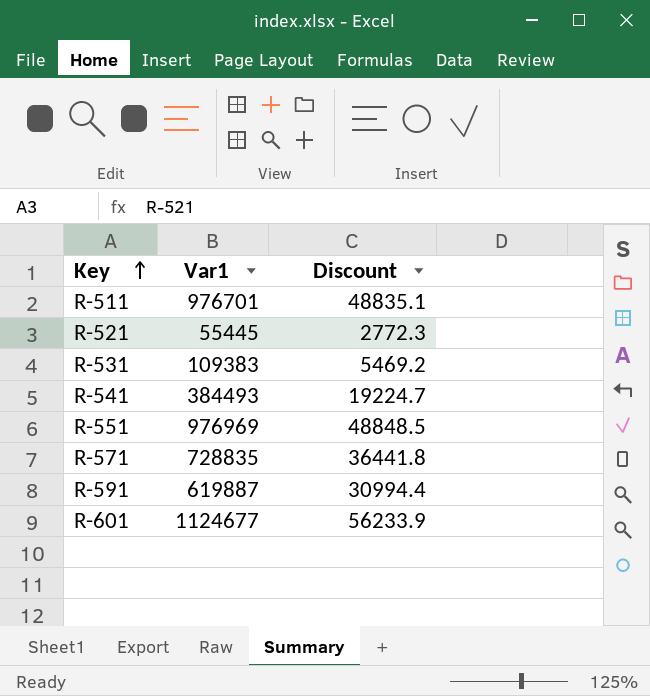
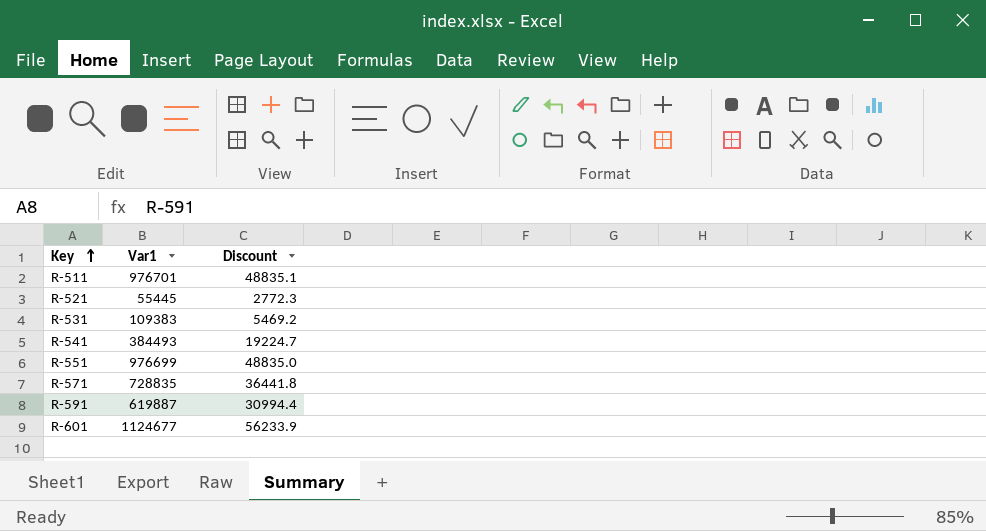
R-551 | Var1: 976969 -> 976699
R-551 | Discount: 48848.5 -> 48835.0

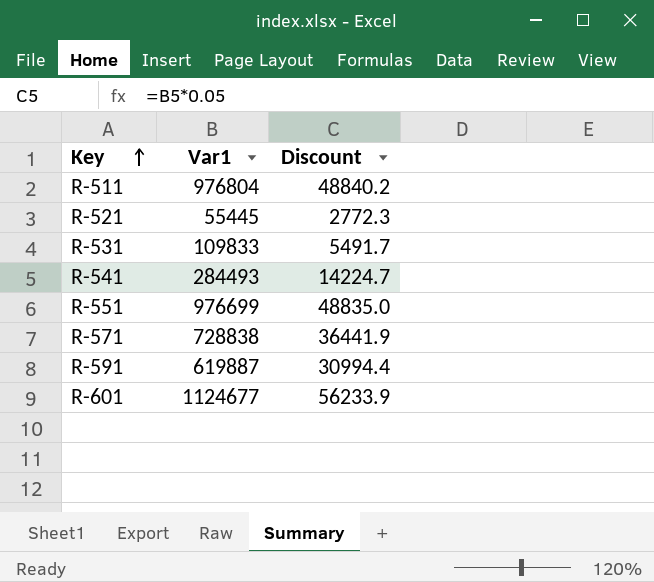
R-511 | Var1: 976701 -> 976804
R-511 | Discount: 48835.1 -> 48840.2
R-531 | Var1: 109383 -> 109833
R-531 | Discount: 5469.2 -> 5491.7
R-541 | Var1: 384493 -> 284493
R-541 | Discount: 19224.7 -> 14224.7
R-571 | Var1: 728835 -> 728838
R-571 | Discount: 36441.8 -> 36441.9

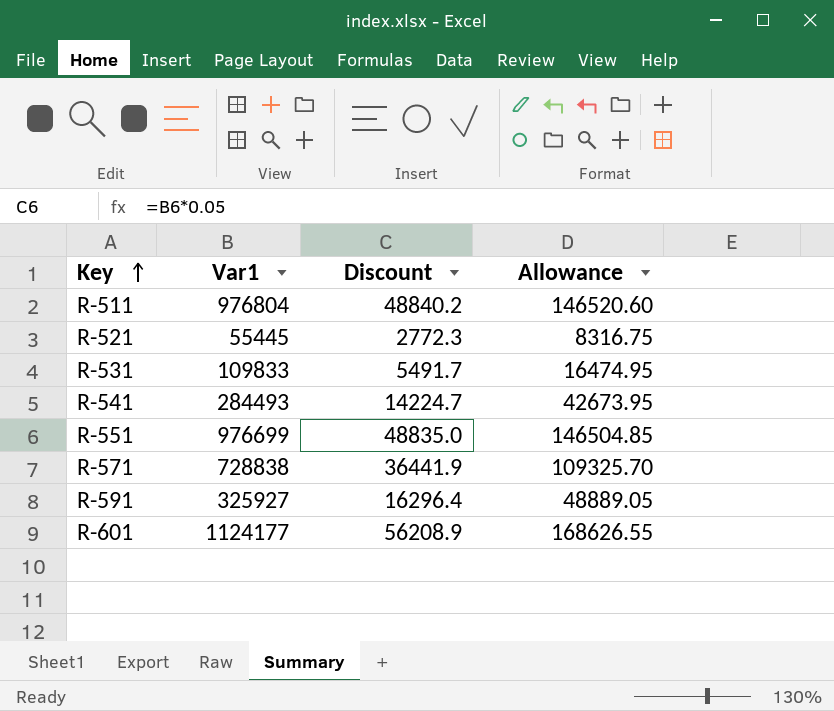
column Allowance | formula: none -> [Var1] * 0.15
R-591 | Var1: 619887 -> 325927
R-591 | Discount: 30994.4 -> 16296.4
R-601 | Var1: 1124677 -> 1124177
R-601 | Discount: 56233.9 -> 56208.9

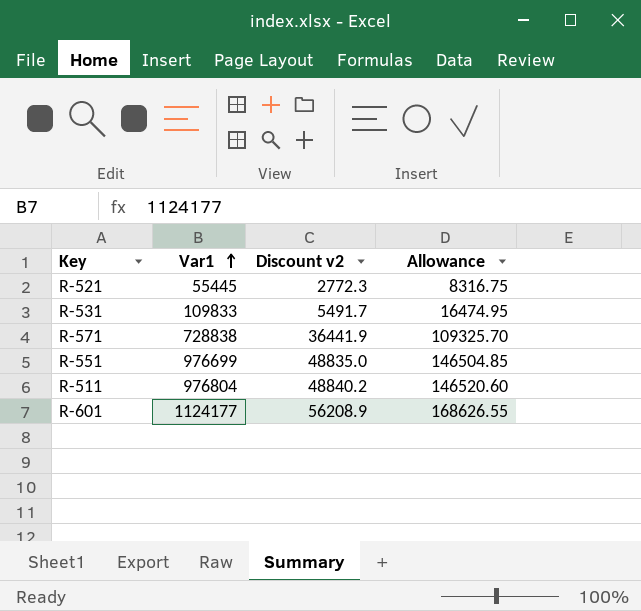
row order: Key ascending -> Var1 ascending
column name: Discount -> Discount v2
row R-541: 284493 | 14224.7 | 42673.95 -> none
row R-591: 325927 | 16296.4 | 48889.05 -> none

